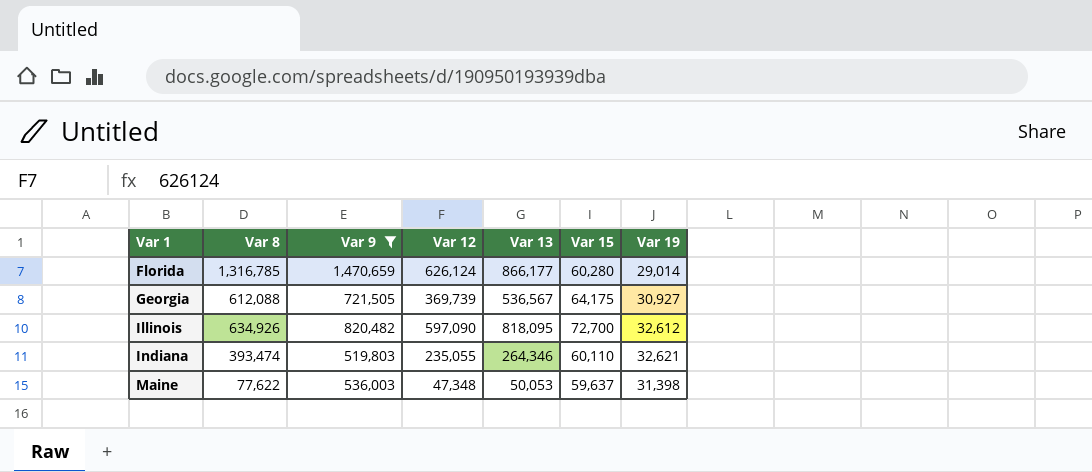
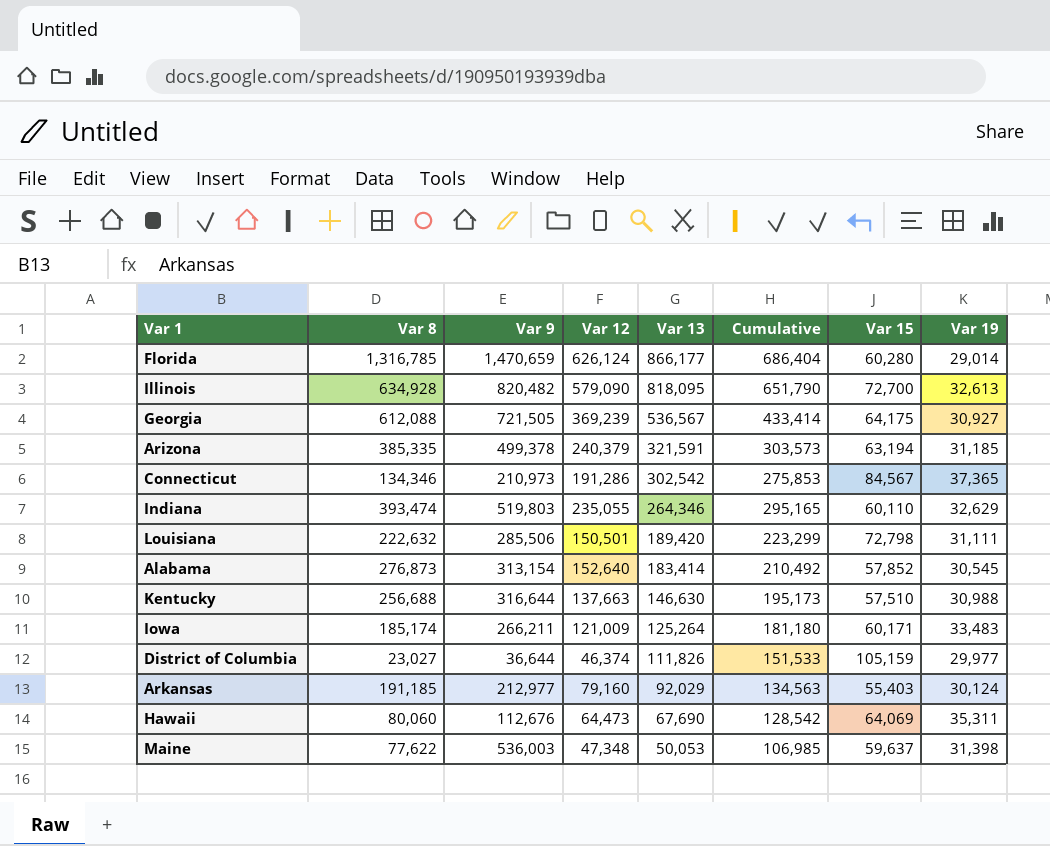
filter: Var 9 >= 519,803 -> none
row order: Var 1 ascending -> Var 13 descending
column Cumulative | formula: none -> [Var 12] + [Var 15]
Illinois | Var 8: 634,926 -> 634,928
Illinois | Var 12: 597,090 -> 579,090
Illinois | Var 19: 32,612 -> 32,613
Georgia | Var 12: 369,739 -> 369,239
Indiana | Var 19: 32,621 -> 32,629

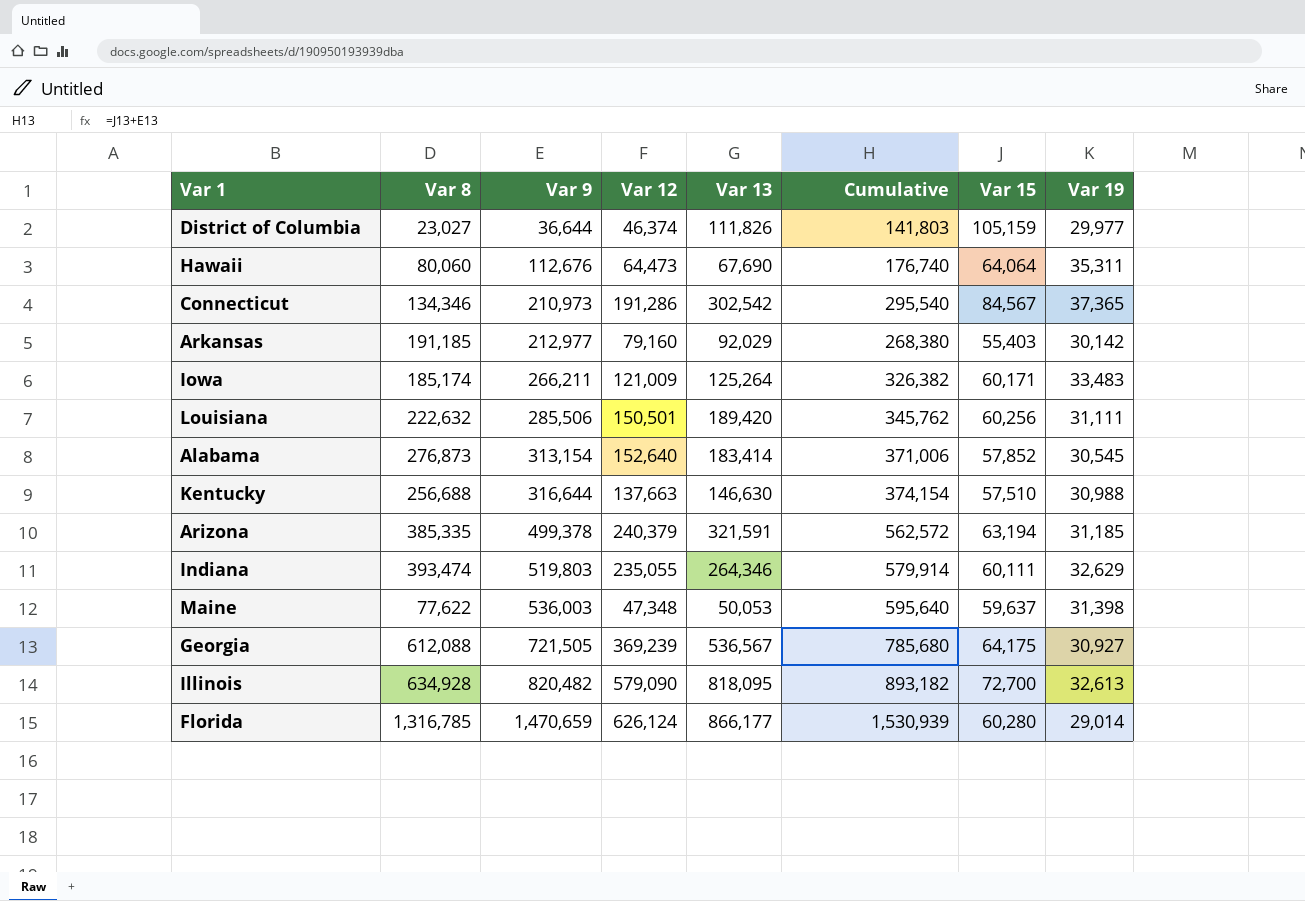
row order: Var 13 descending -> Var 9 ascending
column Cumulative | formula: [Var 12] + [Var 15] -> [Var 9] + [Var 15]
Hawaii | Var 15: 64,069 -> 64,064
Arkansas | Var 19: 30,124 -> 30,142
Louisiana | Var 15: 72,798 -> 60,256
Indiana | Var 15: 60,110 -> 60,111

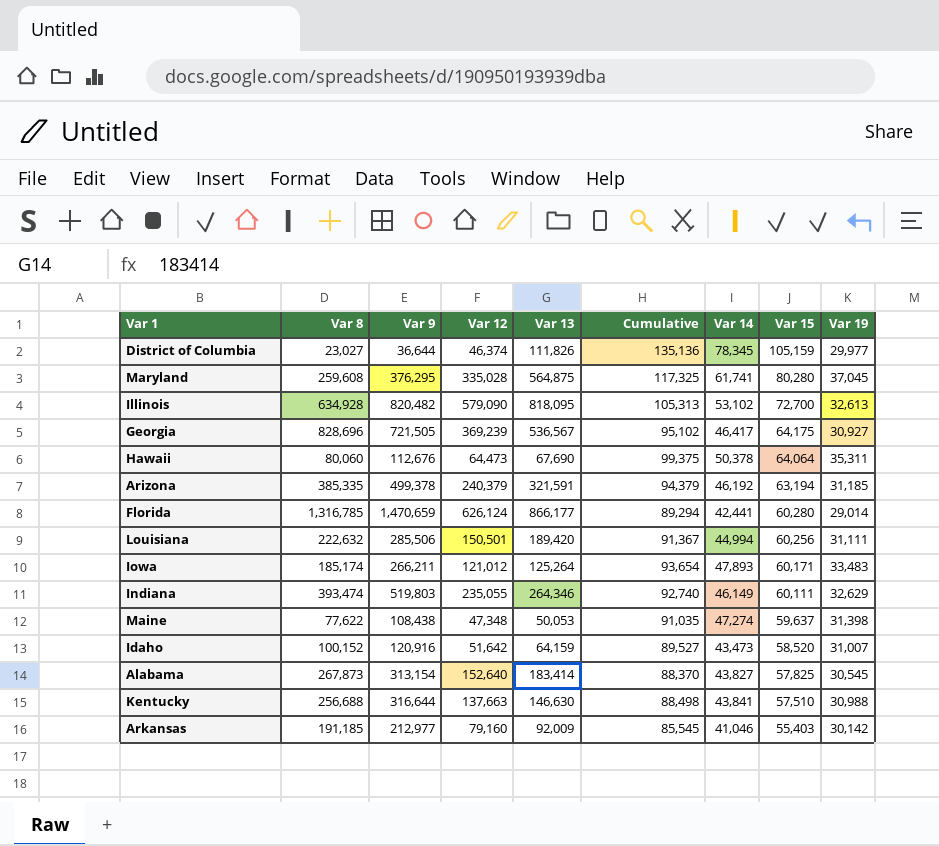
row order: Var 9 ascending -> Var 15 descending
column Cumulative | formula: [Var 9] + [Var 15] -> [Var 15] + [Var 19]
column Var 14 | position: none -> 7
row Connecticut: 134,346 | 210,973 | 191,286 | 302,542 | 295,540 | 84,567 | 37,365 -> none
row Maryland: none -> 259,608 | 376,295 | 335,028 | 564,875 | 117,325 | 61,741 | 80,280 | 37,045
Georgia | Var 8: 612,088 -> 828,696
Iowa | Var 12: 121,009 -> 121,012
Maine | Var 9: 536,003 -> 108,438
row Idaho: none -> 100,152 | 120,916 | 51,642 | 64,159 | 89,527 | 43,473 | 58,520 | 31,007
Alabama | Var 8: 276,873 -> 267,873
Alabama | Var 15: 57,852 -> 57,825
Arkansas | Var 13: 92,029 -> 92,009

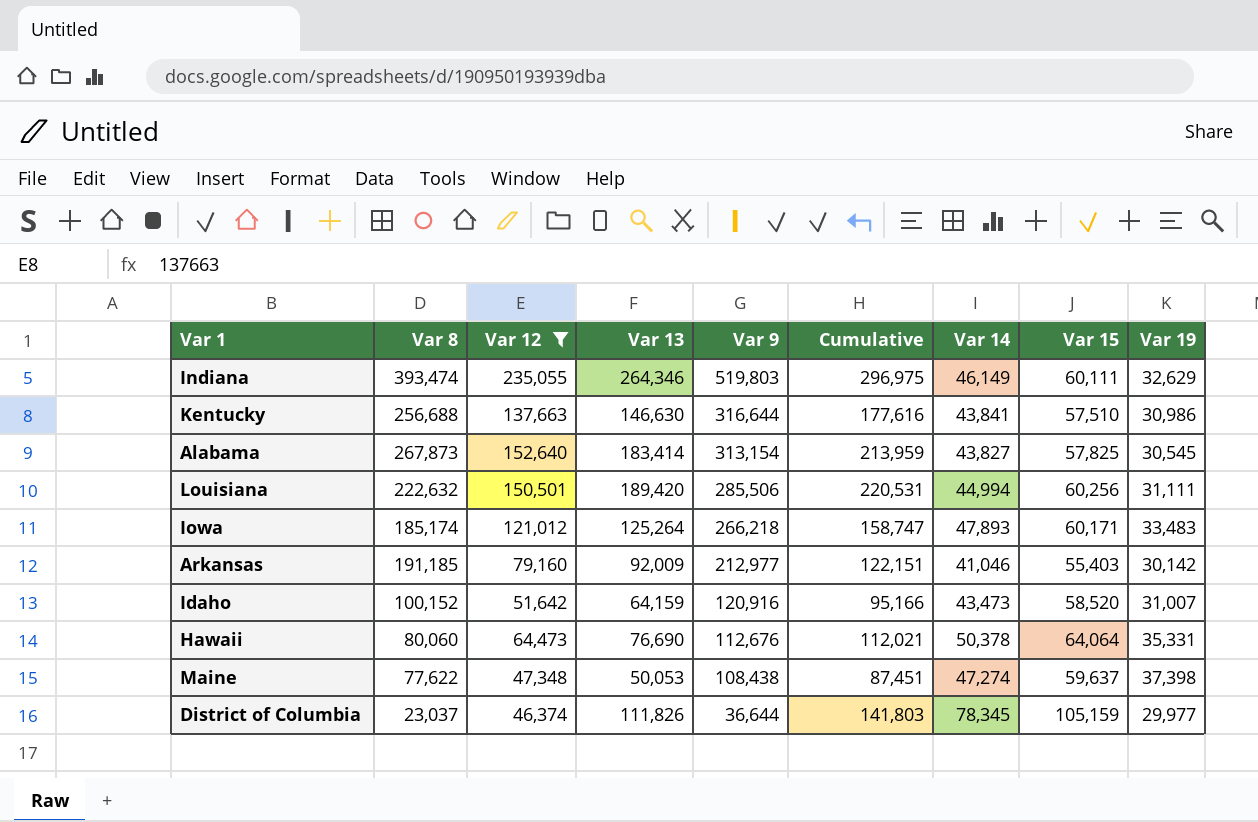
filter: none -> Var 12 <= 235,055
row order: Var 15 descending -> Var 9 descending
column Var 9 | position: 3 -> 5
column Cumulative | formula: [Var 15] + [Var 19] -> [Var 13] + [Var 19]
Kentucky | Var 19: 30,988 -> 30,986
Iowa | Var 9: 266,211 -> 266,218
Hawaii | Var 13: 67,690 -> 76,690
Hawaii | Var 19: 35,311 -> 35,331
Maine | Var 19: 31,398 -> 37,398
District of Columbia | Var 8: 23,027 -> 23,037

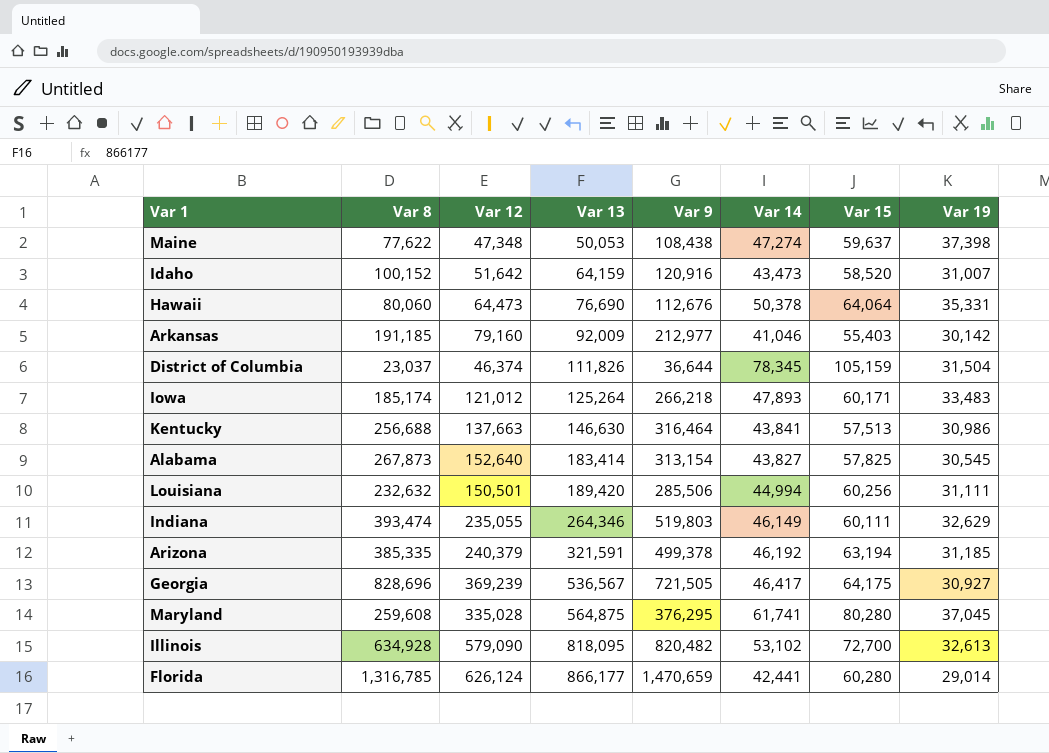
filter: Var 12 <= 235,055 -> none
row order: Var 9 descending -> Var 13 ascending
column Cumulative | formula: [Var 13] + [Var 19] -> none
District of Columbia | Var 19: 29,977 -> 31,504
Kentucky | Var 9: 316,644 -> 316,464
Kentucky | Var 15: 57,510 -> 57,513
Louisiana | Var 8: 222,632 -> 232,632

